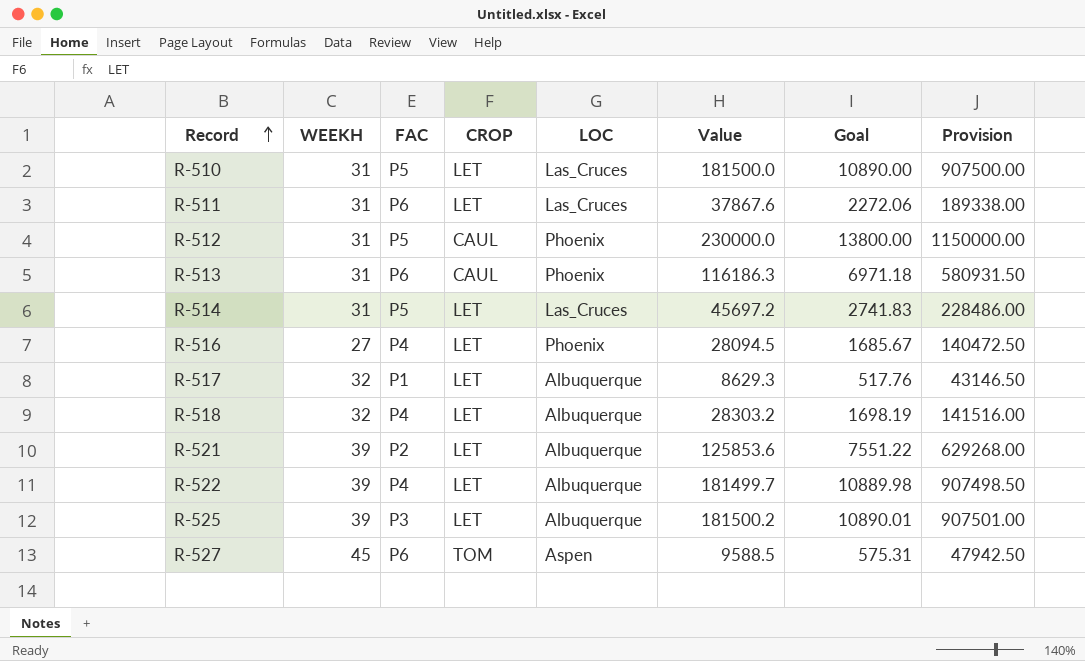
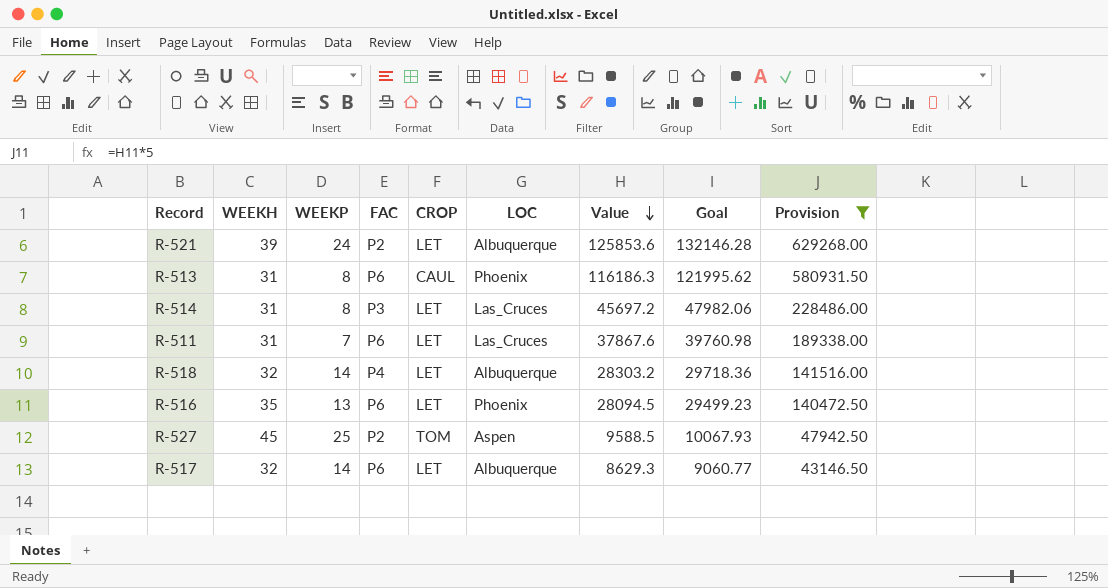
filter: none -> Provision <= 629268.00
row order: Record ascending -> Value descending
column WEEKP | position: none -> 3
column Goal | formula: [Value] * 0.06 -> [Value] * 1.05
R-514 | FAC: P5 -> P3
R-516 | WEEKH: 27 -> 35
R-516 | FAC: P4 -> P6
R-527 | FAC: P6 -> P2
R-517 | FAC: P1 -> P6

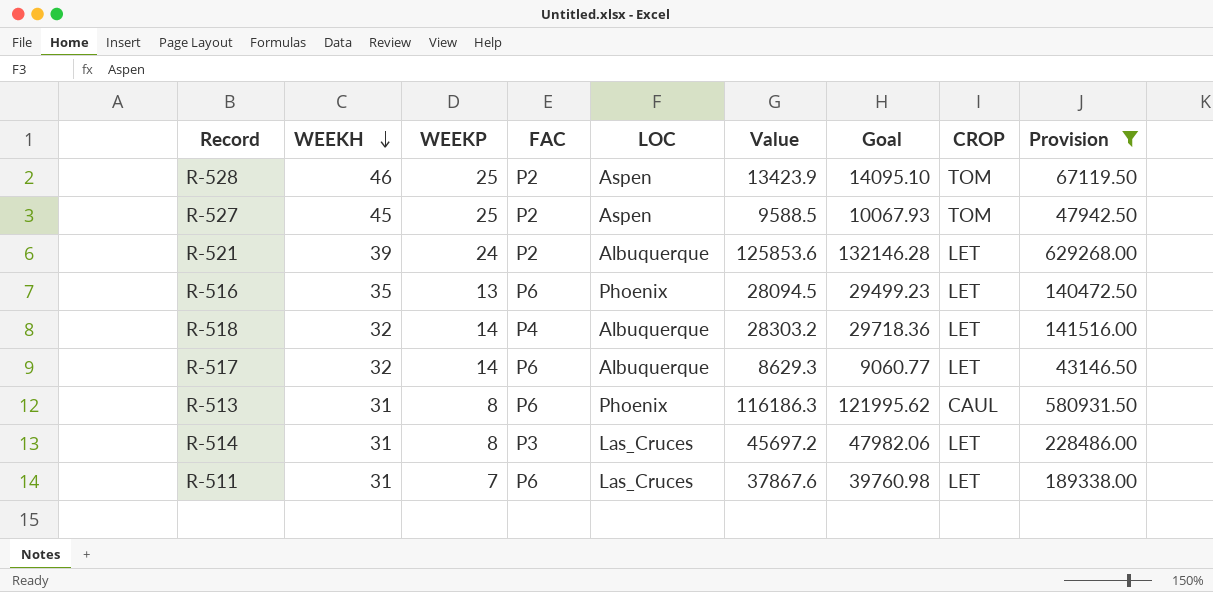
row order: Value descending -> WEEKH descending
column CROP | position: 5 -> 8
row R-528: none -> 46 | 25 | P2 | Aspen | 13423.9 | 14095.10 | TOM | 67119.50

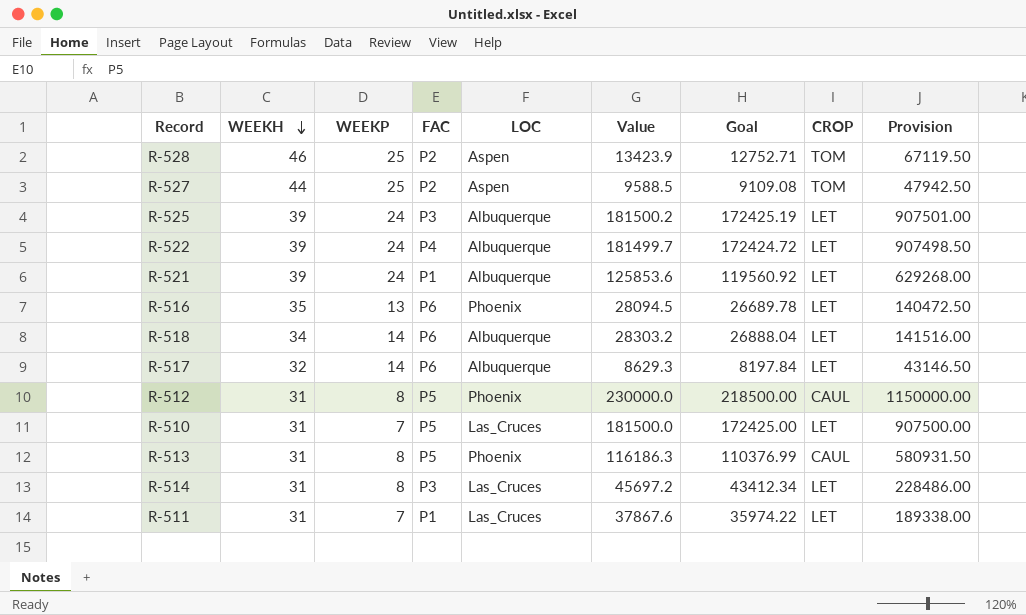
filter: Provision <= 629268.00 -> none
column Goal | formula: [Value] * 1.05 -> [Value] * 0.95
R-527 | WEEKH: 45 -> 44
R-521 | FAC: P2 -> P1
R-518 | WEEKH: 32 -> 34
R-518 | FAC: P4 -> P6
R-513 | FAC: P6 -> P5
R-511 | FAC: P6 -> P1

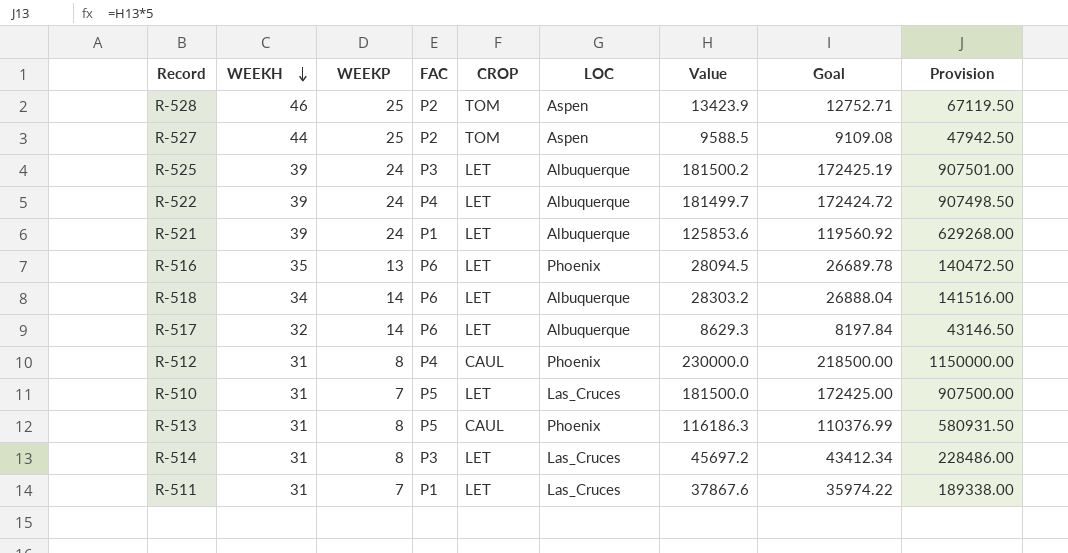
column CROP | position: 8 -> 5
R-512 | FAC: P5 -> P4

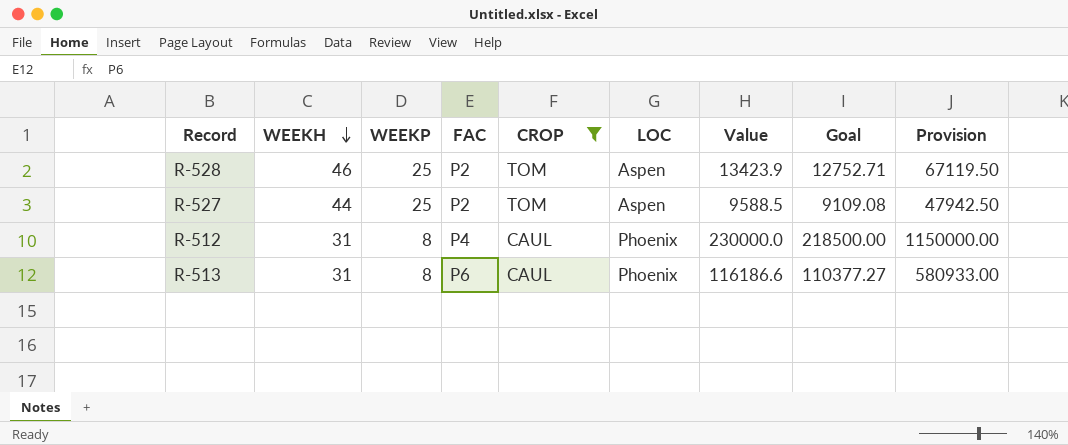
filter: none -> CROP != LET
R-513 | FAC: P5 -> P6
R-513 | Value: 116186.3 -> 116186.6
R-513 | Goal: 110376.99 -> 110377.27
R-513 | Provision: 580931.50 -> 580933.00

